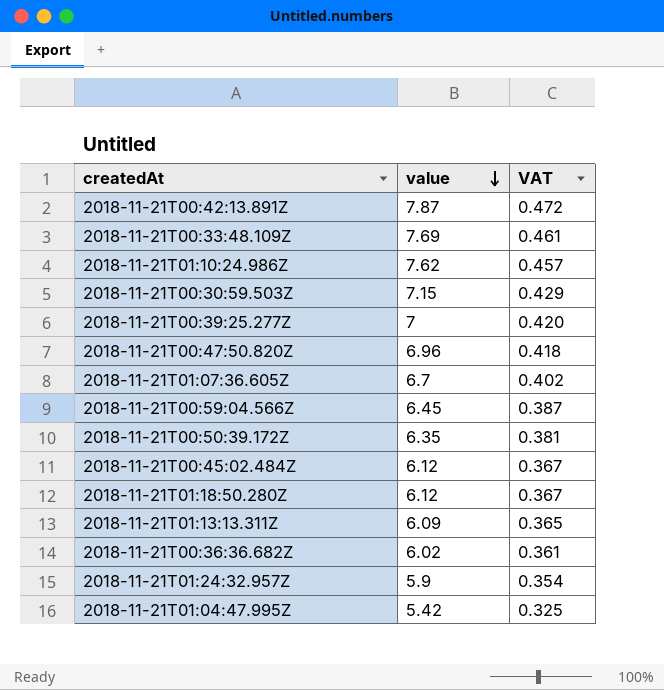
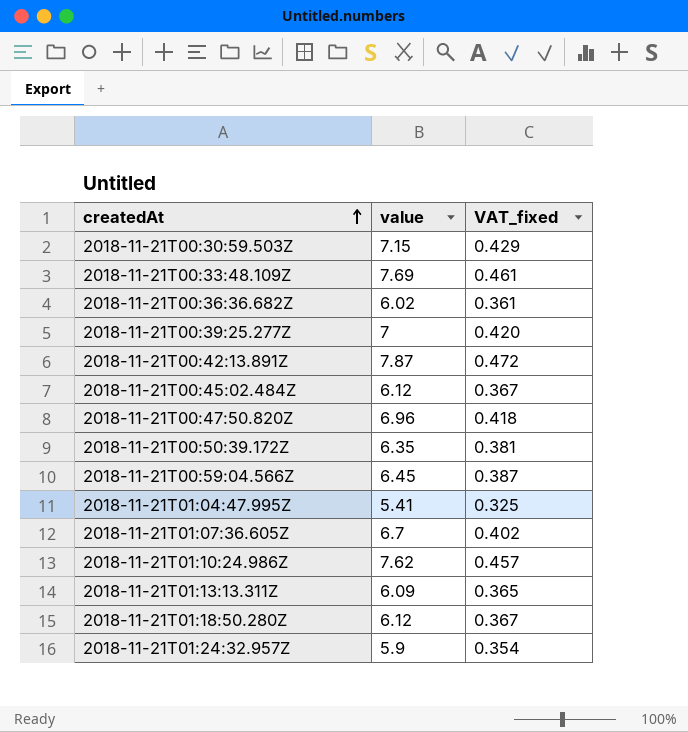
row order: value descending -> createdAt ascending
column name: VAT -> VAT_fixed
2018-11-21T01:04:47.995Z | value: 5.42 -> 5.41

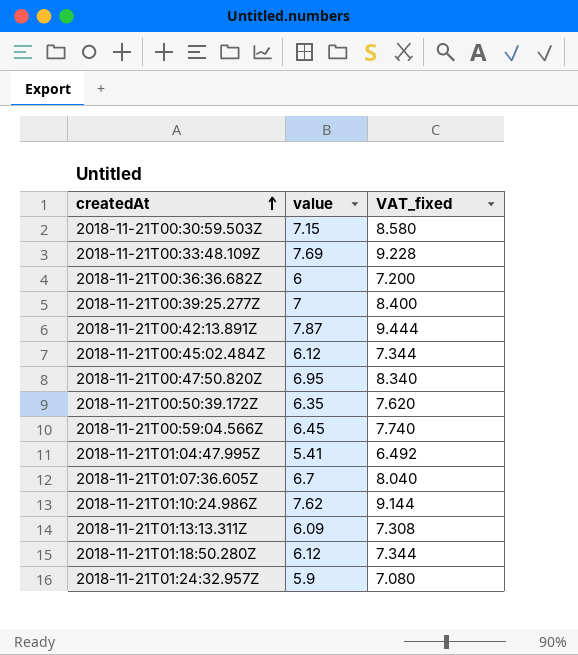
column VAT_fixed | formula: [value] * 0.06 -> [value] * 1.2
2018-11-21T00:36:36.682Z | value: 6.02 -> 6
2018-11-21T00:47:50.820Z | value: 6.96 -> 6.95

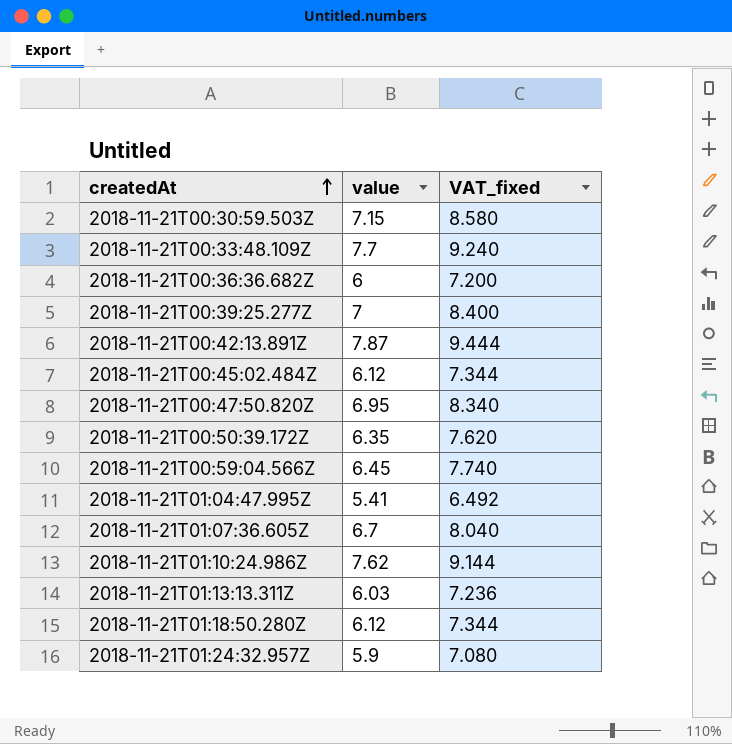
2018-11-21T00:33:48.109Z | value: 7.69 -> 7.7
2018-11-21T00:33:48.109Z | VAT_fixed: 9.228 -> 9.240
2018-11-21T01:13:13.311Z | value: 6.09 -> 6.03
2018-11-21T01:13:13.311Z | VAT_fixed: 7.308 -> 7.236

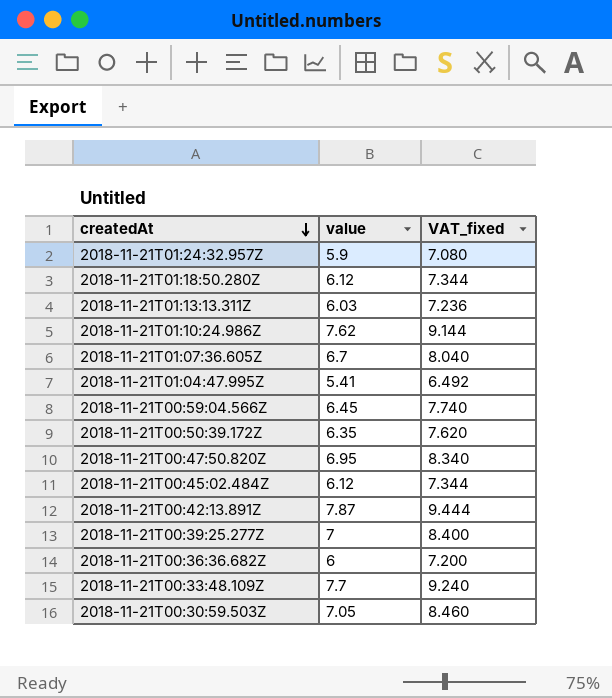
row order: createdAt ascending -> createdAt descending
2018-11-21T00:30:59.503Z | value: 7.15 -> 7.05
2018-11-21T00:30:59.503Z | VAT_fixed: 8.580 -> 8.460

